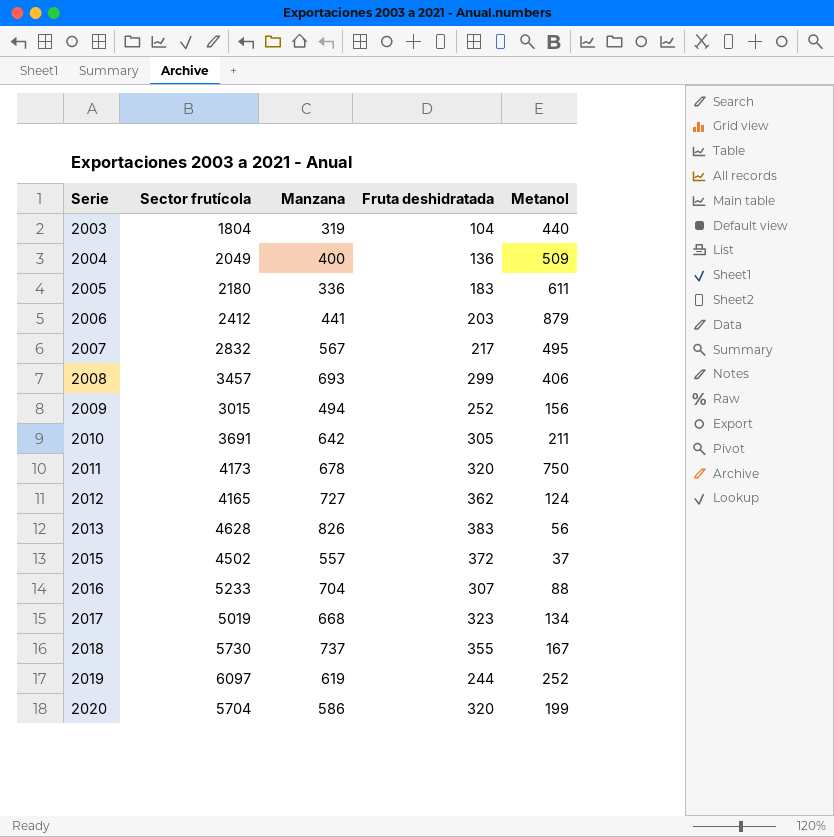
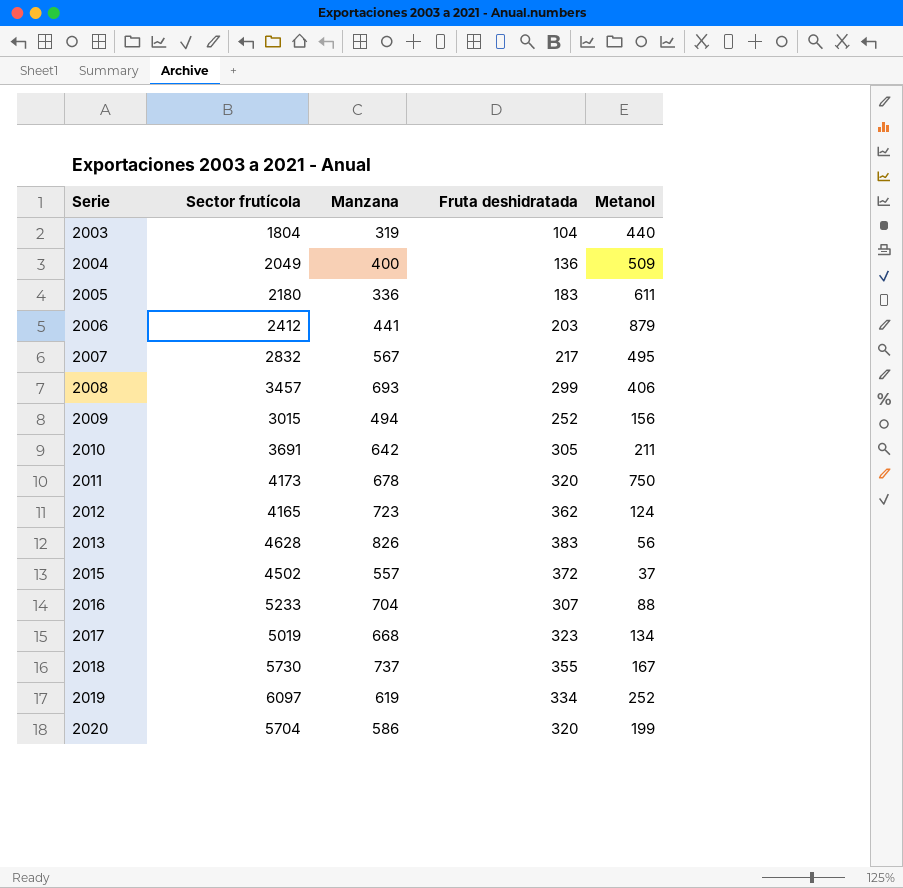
2012 | Manzana: 727 -> 723
2019 | Fruta deshidratada: 244 -> 334

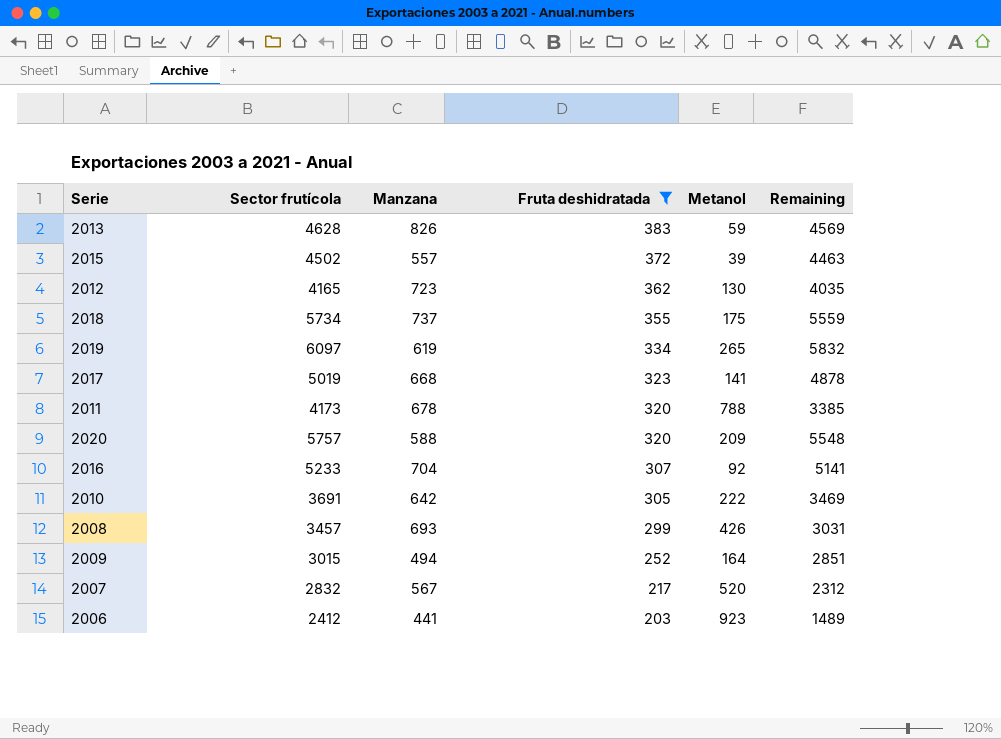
filter: none -> Fruta deshidratada >= 203
row order: Serie ascending -> Fruta deshidratada descending
column Remaining | formula: none -> [Sector frutícola] - [Metanol]
2013 | Metanol: 56 -> 59
2015 | Metanol: 37 -> 39
2012 | Metanol: 124 -> 130
2018 | Sector frutícola: 5730 -> 5734
2018 | Metanol: 167 -> 175
2019 | Metanol: 252 -> 265
2017 | Metanol: 134 -> 141
2011 | Metanol: 750 -> 788
2020 | Sector frutícola: 5704 -> 5757
2020 | Manzana: 586 -> 588
2020 | Metanol: 199 -> 209
2016 | Metanol: 88 -> 92
2010 | Metanol: 211 -> 222
2008 | Metanol: 406 -> 426
2009 | Metanol: 156 -> 164
2007 | Metanol: 495 -> 520
2006 | Metanol: 879 -> 923

